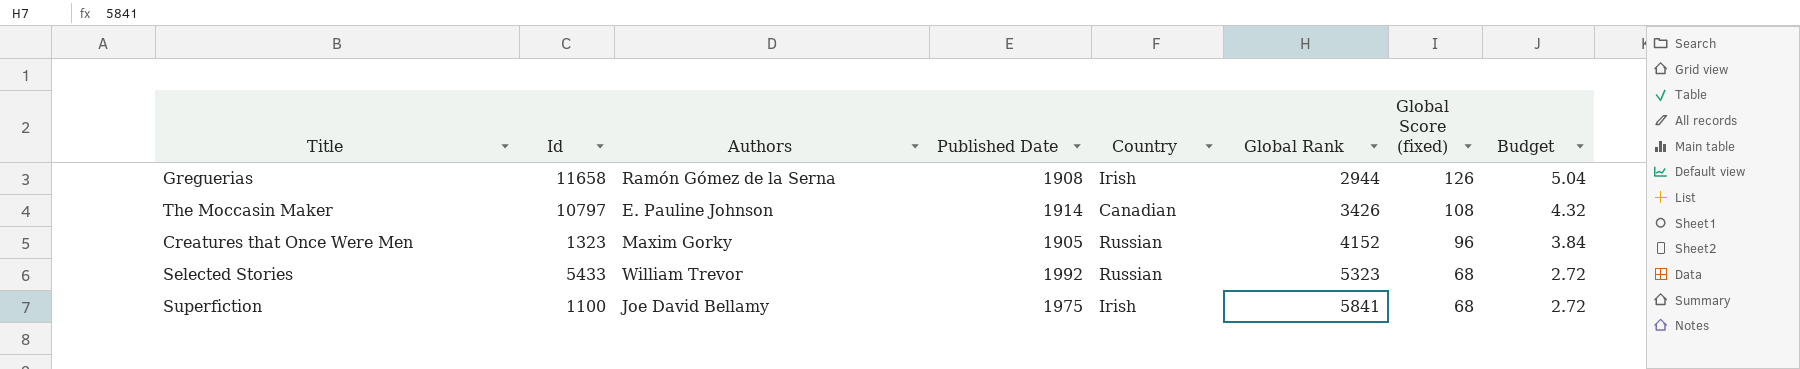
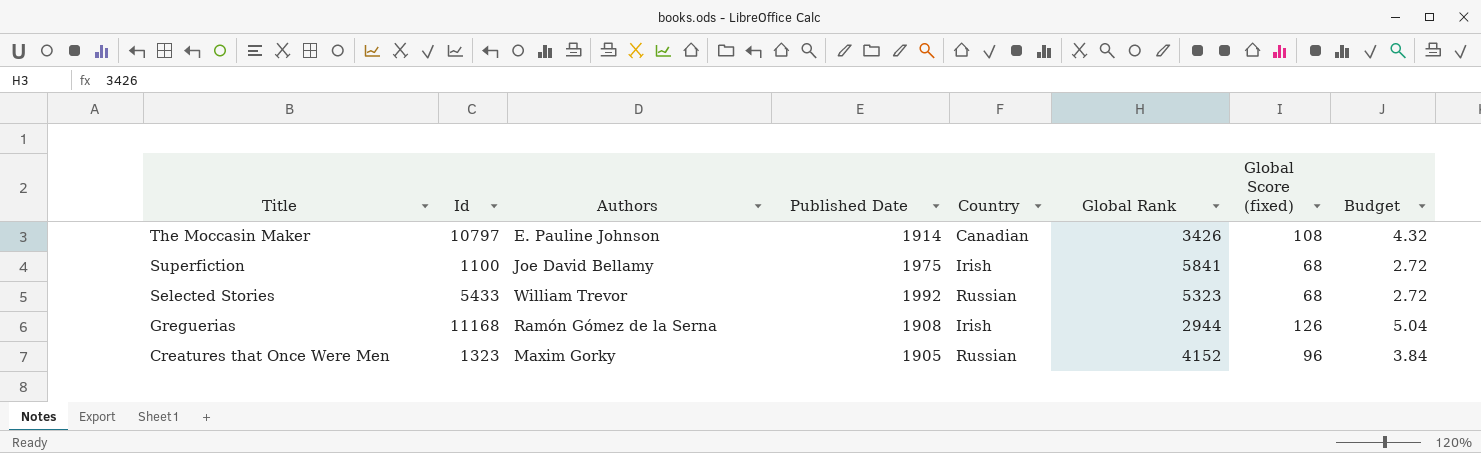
row order: Global Rank ascending -> Title descending
Greguerias | Id: 11658 -> 11168

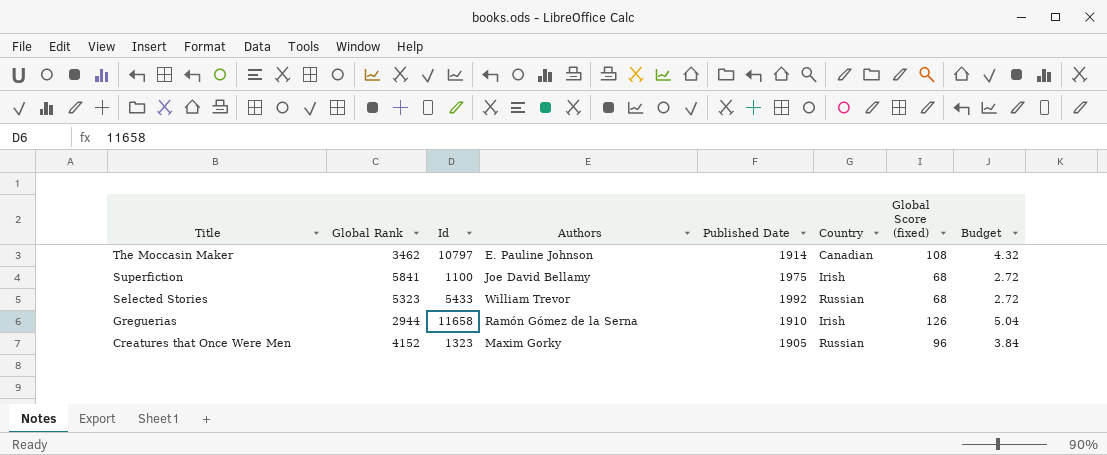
column Global Rank | position: 6 -> 2
The Moccasin Maker | Global Rank: 3426 -> 3462
Greguerias | Id: 11168 -> 11658
Greguerias | Published Date: 1908 -> 1910

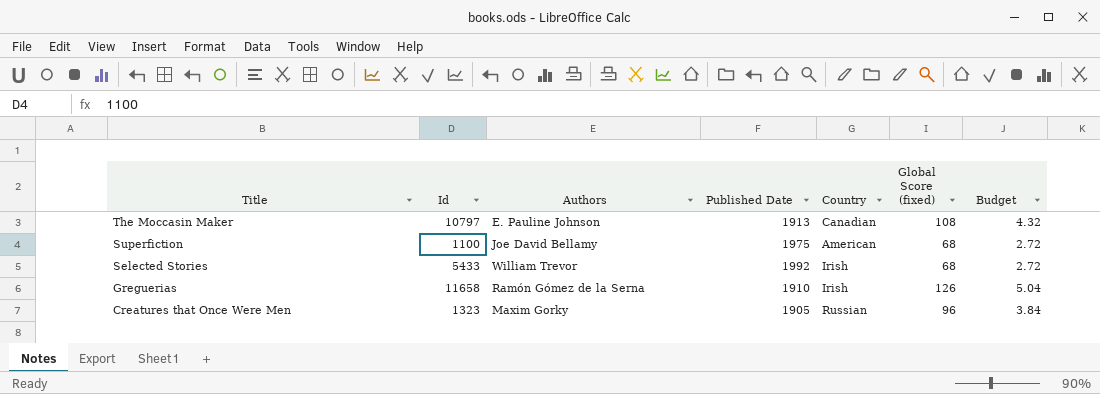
column Global Rank | position: 2 -> none
The Moccasin Maker | Published Date: 1914 -> 1913
Superfiction | Country: Irish -> American
Selected Stories | Country: Russian -> Irish

